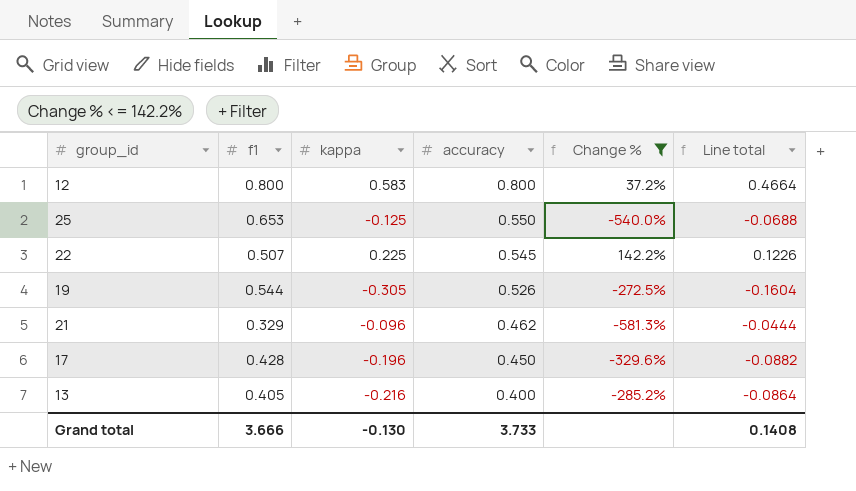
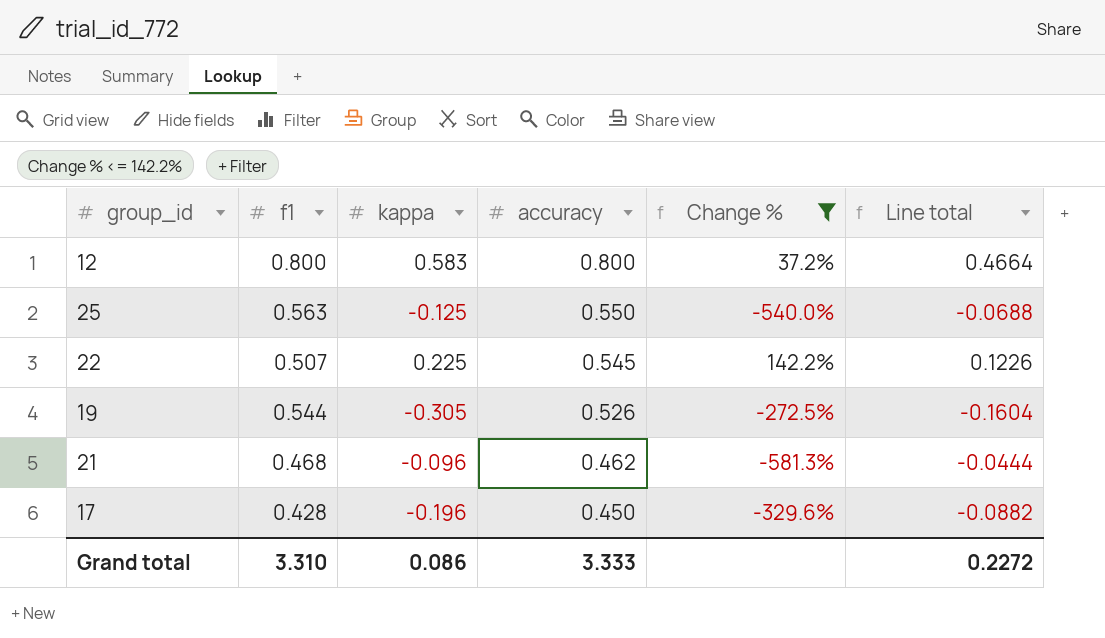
row 13: 0.405 | -0.216 | 0.400 | -285.2% | -0.0864 -> none
25 | f1: 0.653 -> 0.563
21 | f1: 0.329 -> 0.468
Grand total | f1: 3.666 -> 3.310
Grand total | kappa: -0.130 -> 0.086
Grand total | accuracy: 3.733 -> 3.333
Grand total | Line total: 0.1408 -> 0.2272

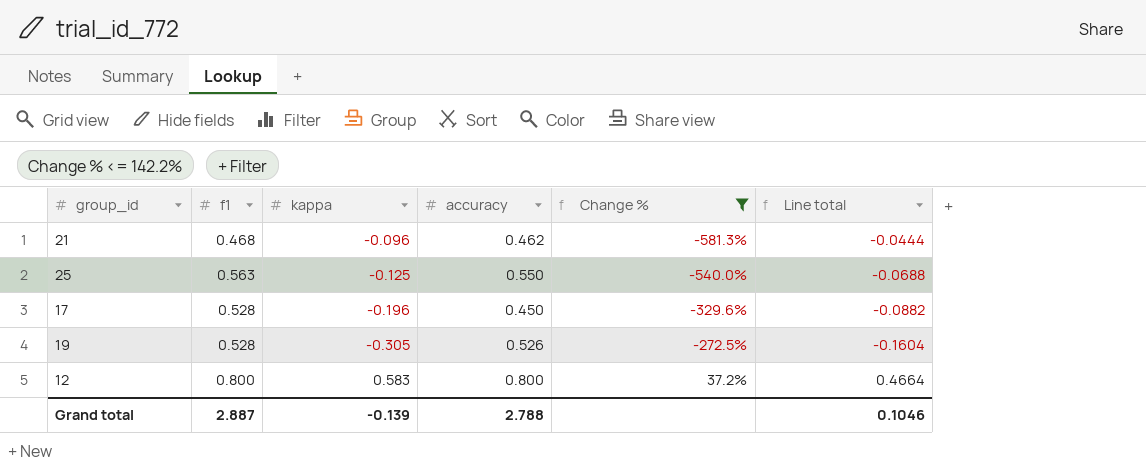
row order: accuracy descending -> Change % ascending
row 22: 0.507 | 0.225 | 0.545 | 142.2% | 0.1226 -> none
17 | f1: 0.428 -> 0.528
19 | f1: 0.544 -> 0.528
Grand total | f1: 3.310 -> 2.887
Grand total | kappa: 0.086 -> -0.139
Grand total | accuracy: 3.333 -> 2.788
Grand total | Line total: 0.2272 -> 0.1046

